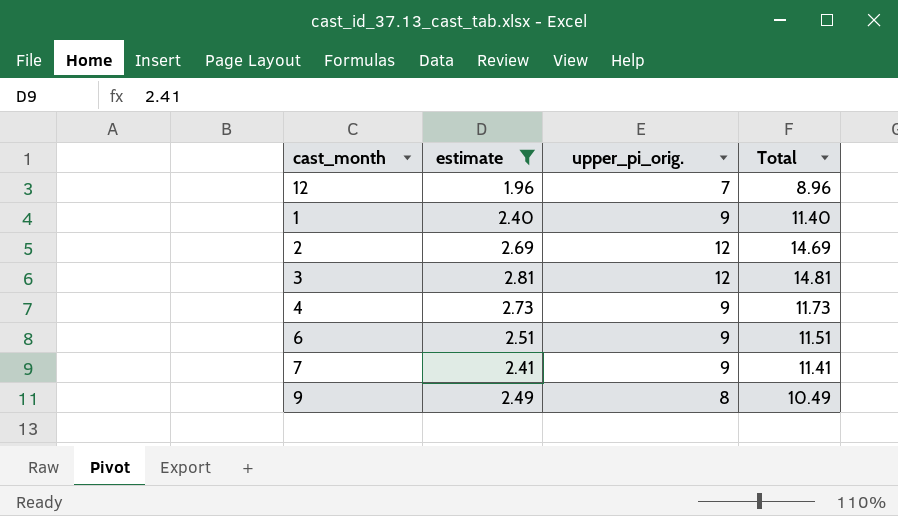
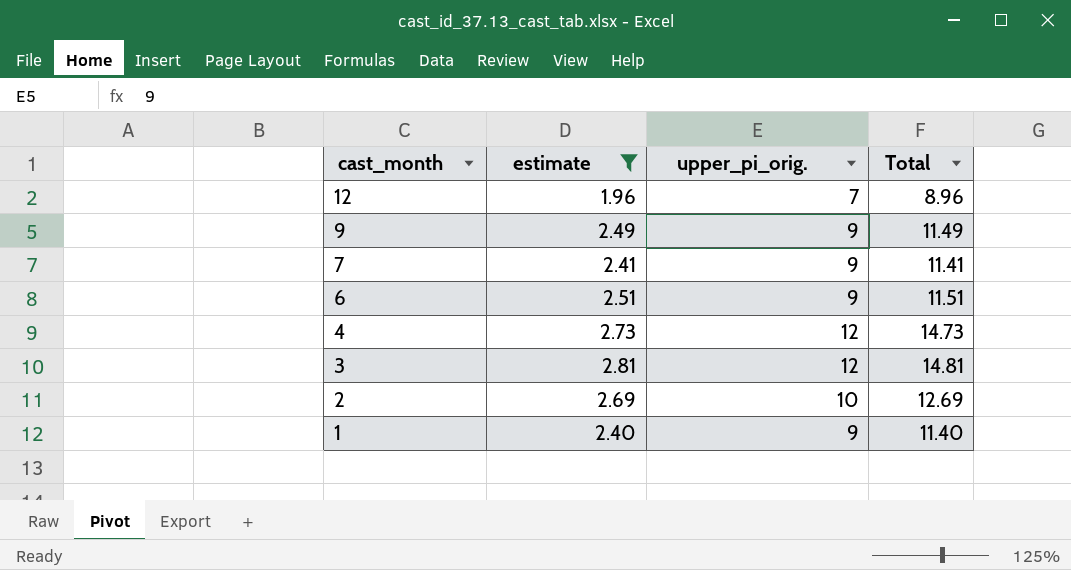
row order: none -> cast_month descending
9 | upper_pi_orig.: 8 -> 9
9 | Total: 10.49 -> 11.49
4 | upper_pi_orig.: 9 -> 12
4 | Total: 11.73 -> 14.73
2 | upper_pi_orig.: 12 -> 10
2 | Total: 14.69 -> 12.69

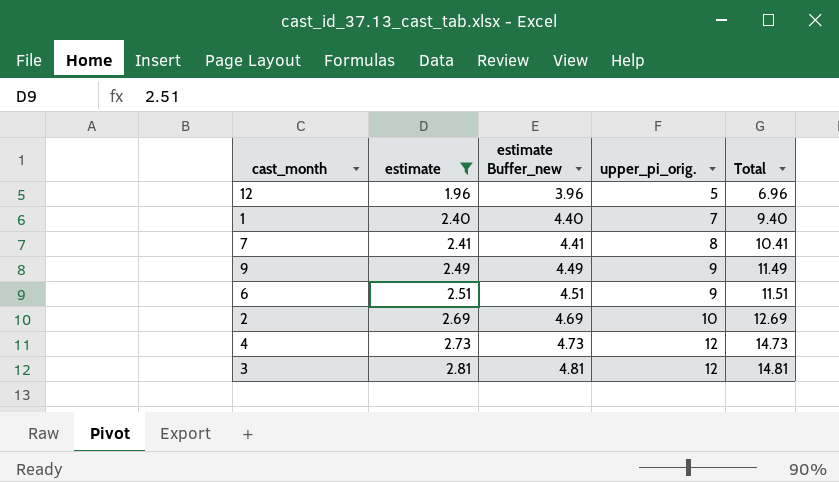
row order: cast_month descending -> estimate ascending
column estimate Buffer_new | formula: none -> [estimate] + 2
12 | upper_pi_orig.: 7 -> 5
12 | Total: 8.96 -> 6.96
1 | upper_pi_orig.: 9 -> 7
1 | Total: 11.40 -> 9.40
7 | upper_pi_orig.: 9 -> 8
7 | Total: 11.41 -> 10.41

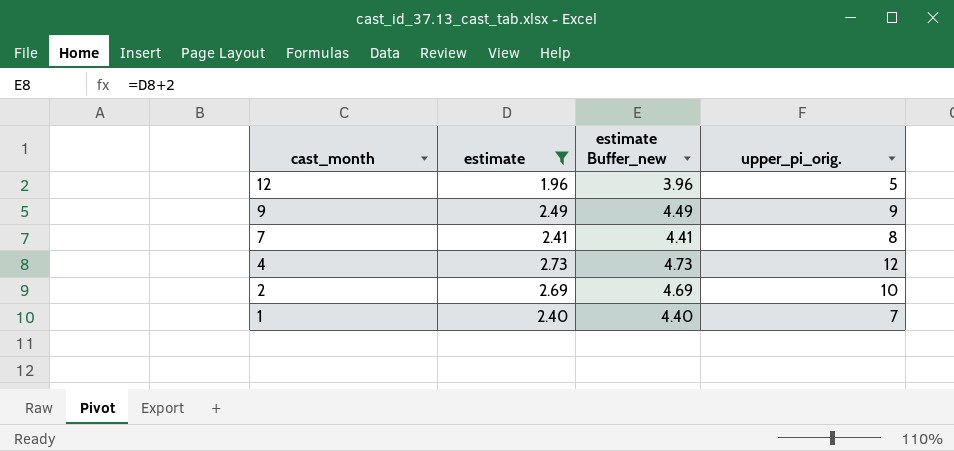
row order: estimate ascending -> cast_month descending
column Total | formula: [estimate] + [upper_pi_orig.] -> none
row 6: 2.51 | 4.51 | 9 | 11.51 -> none
row 3: 2.81 | 4.81 | 12 | 14.81 -> none

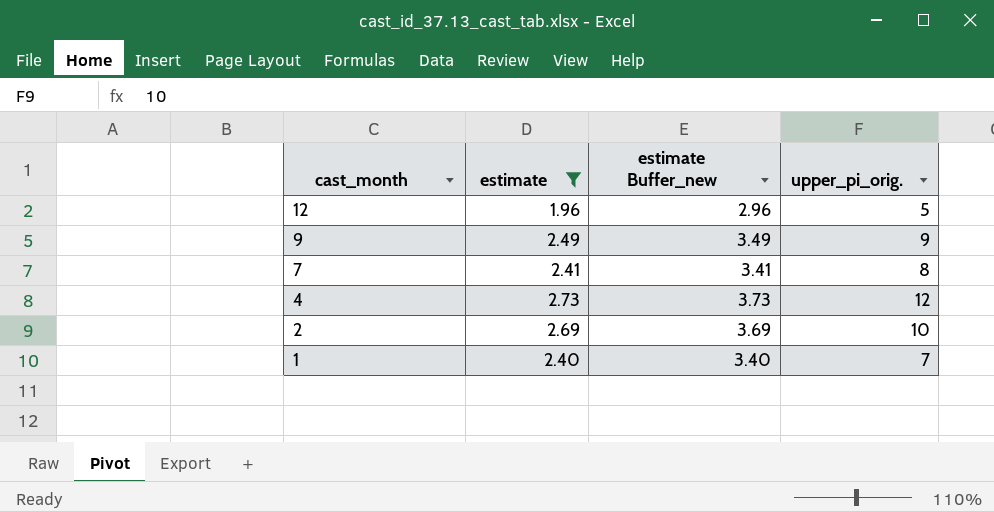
column estimate Buffer_new | formula: [estimate] + 2 -> [estimate] + 1

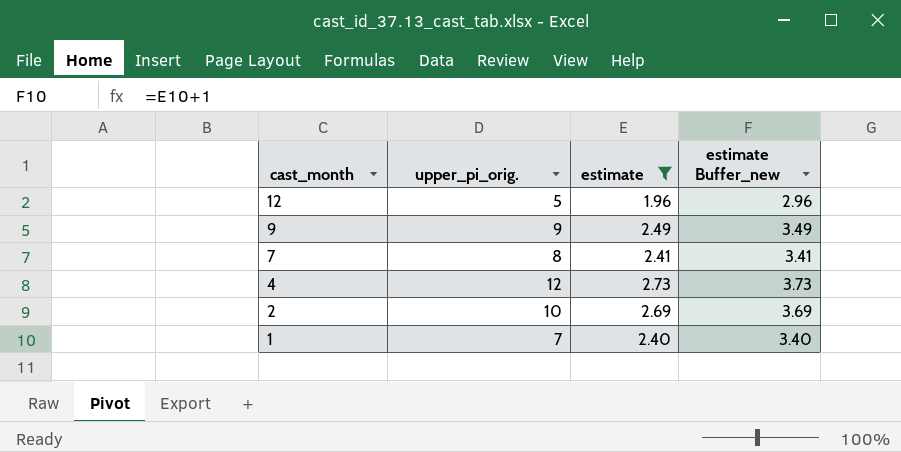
column upper_pi_orig. | position: 4 -> 2

